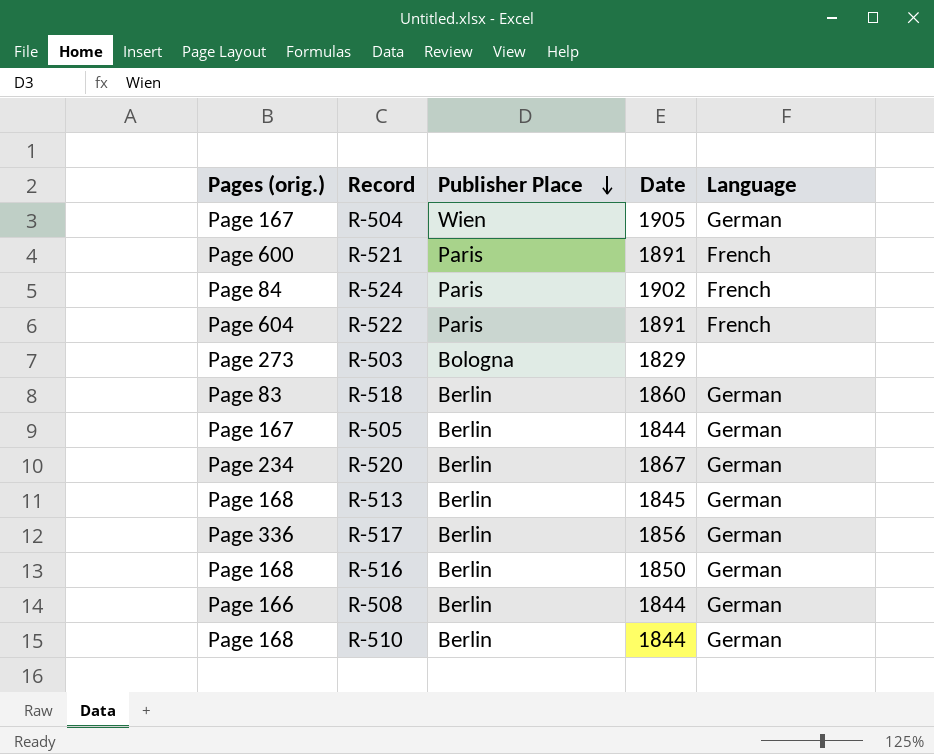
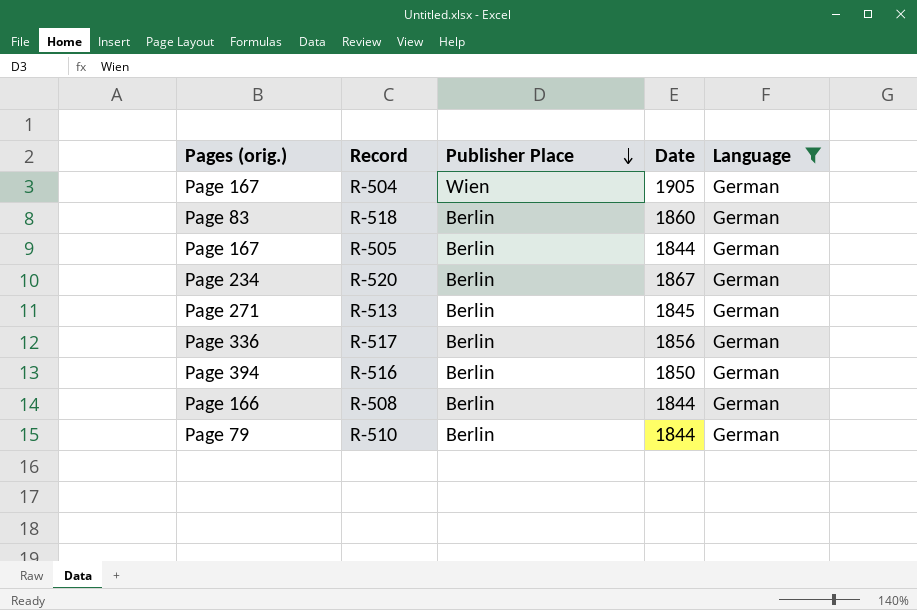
filter: none -> Language = German
R-513 | Pages (orig.): Page 168 -> Page 271
R-516 | Pages (orig.): Page 168 -> Page 394
R-510 | Pages (orig.): Page 168 -> Page 79

